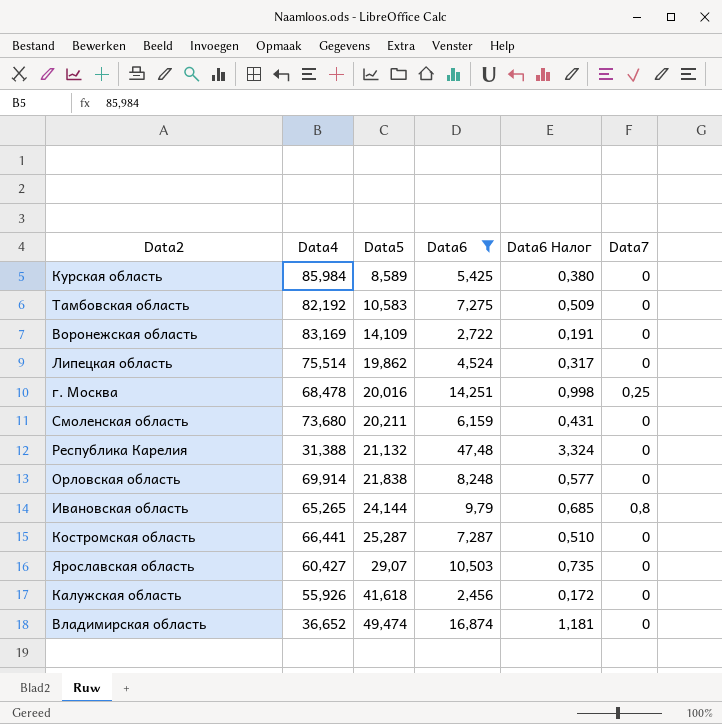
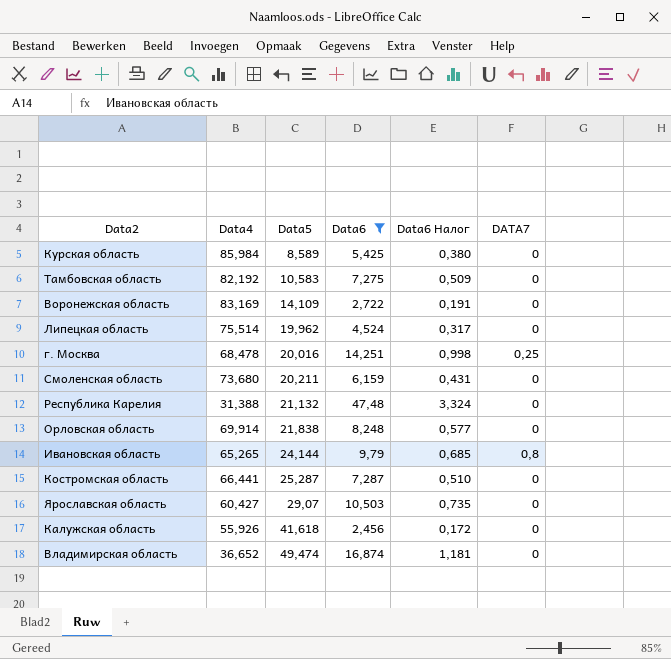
column name: Data7 -> DATA7
Липецкая область | Data5: 19,862 -> 19,962

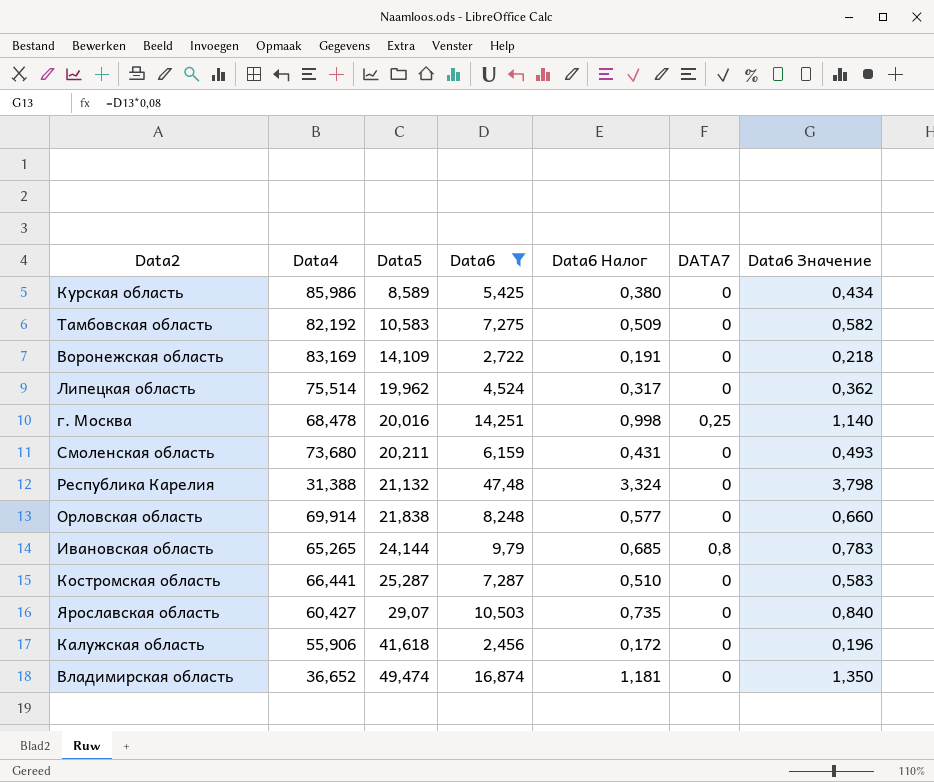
column Data6 Значение | formula: none -> [Data6] * 0,08
Курская область | Data4: 85,984 -> 85,986
Калужская область | Data4: 55,926 -> 55,906

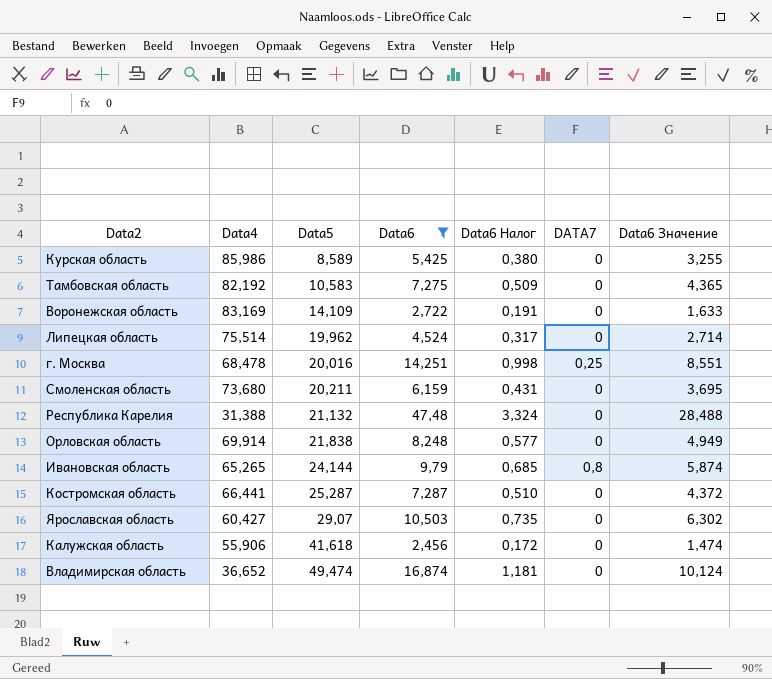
column Data6 Значение | formula: [Data6] * 0,08 -> [Data6] * 0,6

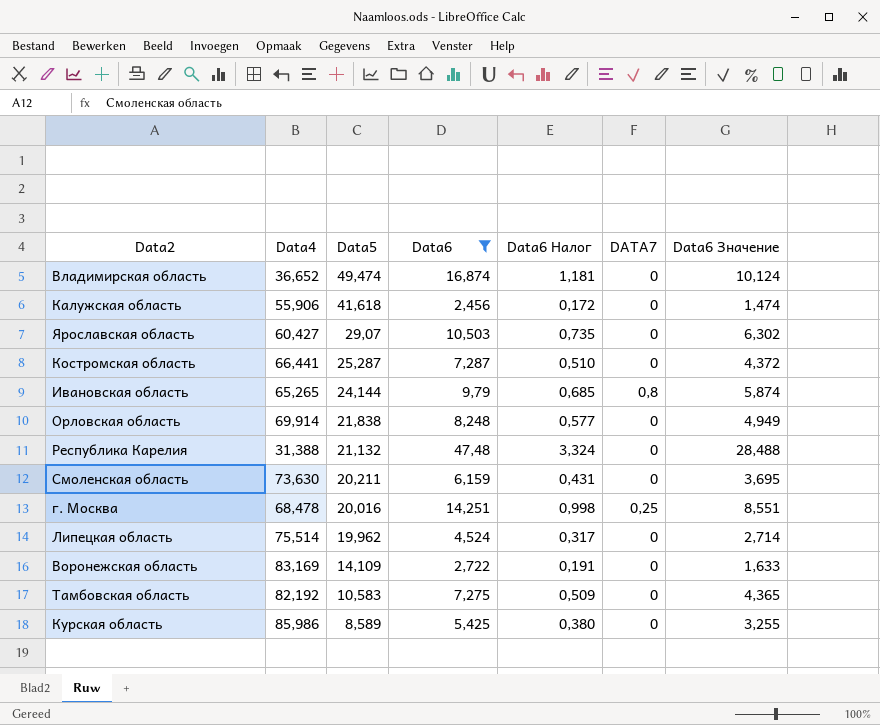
row order: Data5 ascending -> Data5 descending
Смоленская область | Data4: 73,680 -> 73,630

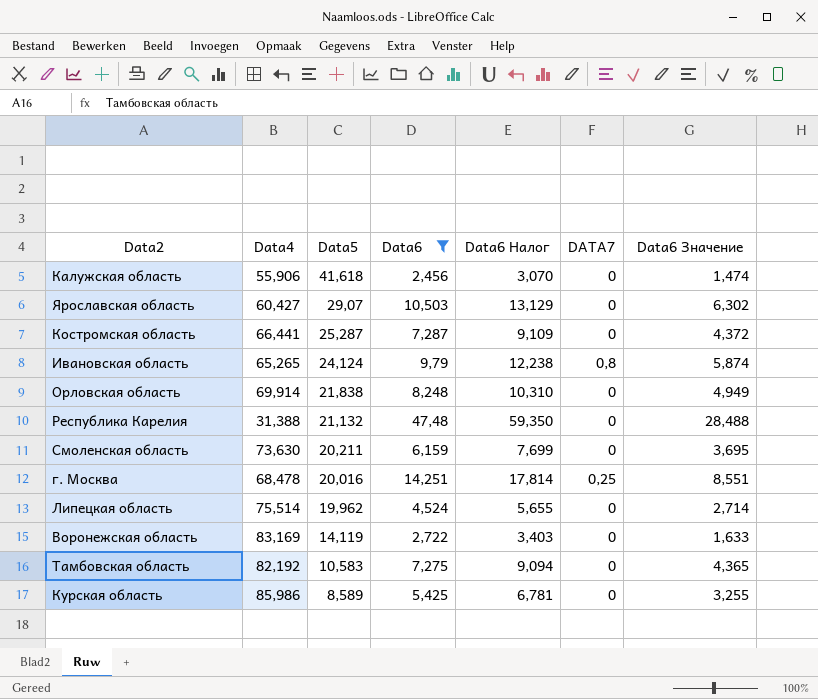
column Data6 Налог | formula: [Data6] * 0,07 -> [Data6] * 1,25
row Bладимирская область: 36,652 | 49,474 | 16,874 | 1,181 | 0 | 10,124 -> none
Ивановская область | Data5: 24,144 -> 24,124
Bоронежская область | Data5: 14,109 -> 14,119

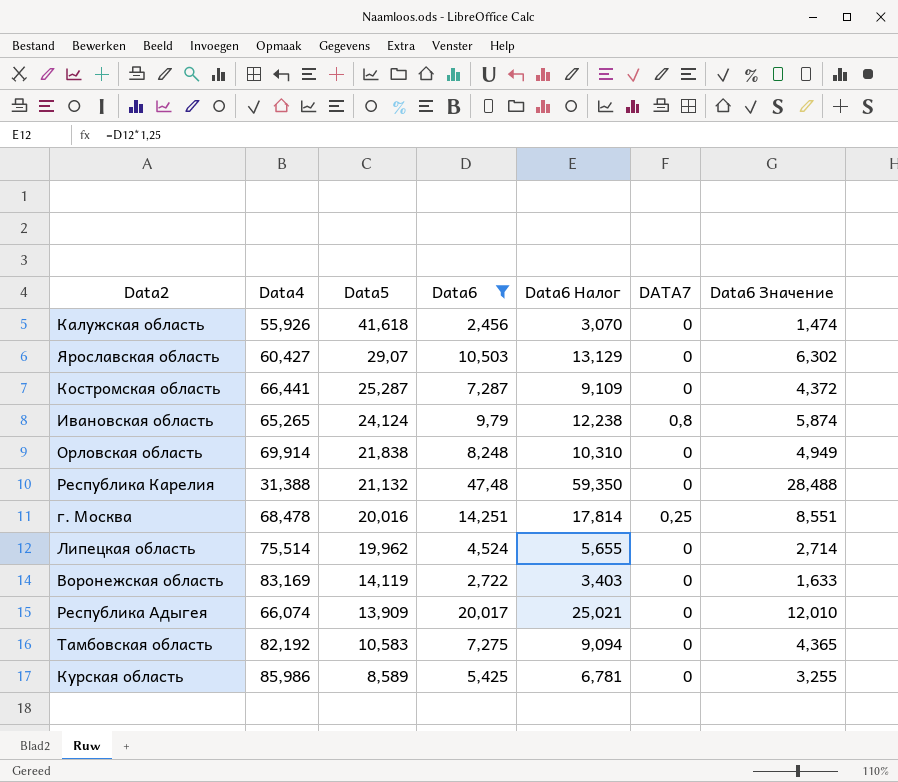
row Смоленская область: 73,630 | 20,211 | 6,159 | 7,699 | 0 | 3,695 -> none
Калужская область | Data4: 55,906 -> 55,926
row Республика Адыгея: none -> 66,074 | 13,909 | 20,017 | 25,021 | 0 | 12,010

